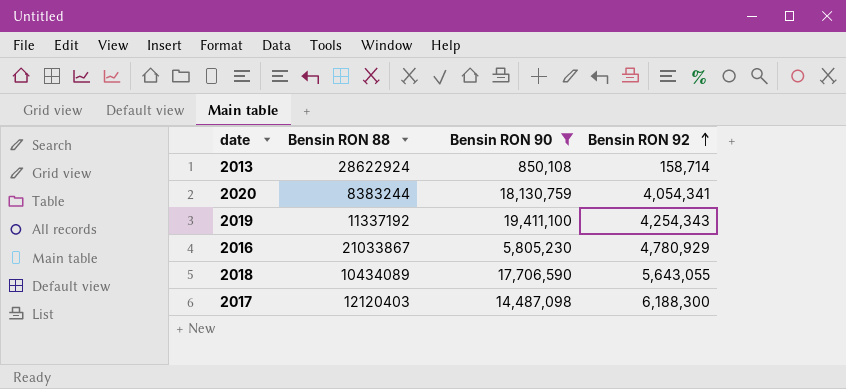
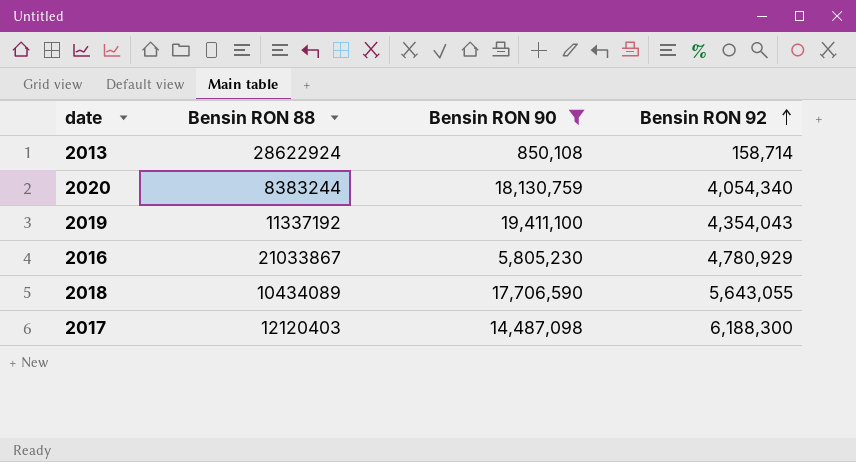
2020 | Bensin RON 92: 4,054,341 -> 4,054,340
2019 | Bensin RON 92: 4,254,343 -> 4,354,043

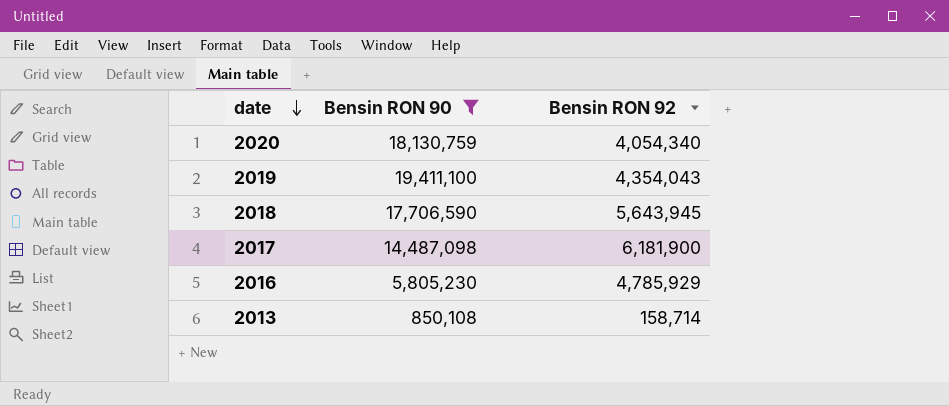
row order: Bensin RON 92 ascending -> date descending
column Bensin RON 88 | position: 2 -> none
2018 | Bensin RON 92: 5,643,055 -> 5,643,945
2017 | Bensin RON 92: 6,188,300 -> 6,181,900
2016 | Bensin RON 92: 4,780,929 -> 4,785,929

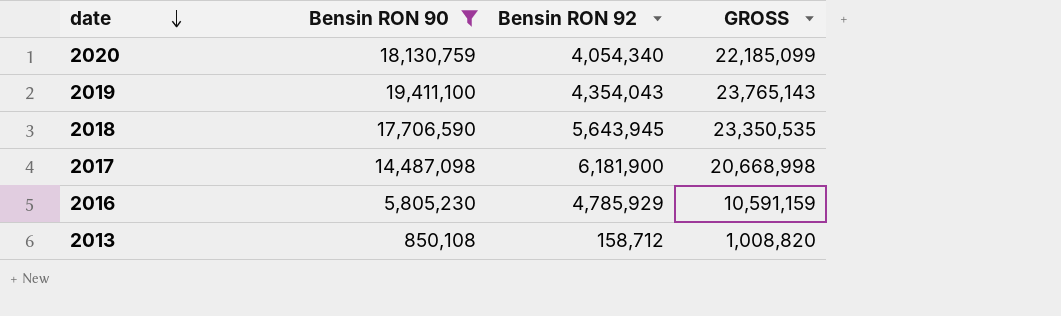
column GROSS | formula: none -> [Bensin RON 90] + [Bensin RON 92]
2013 | Bensin RON 92: 158,714 -> 158,712

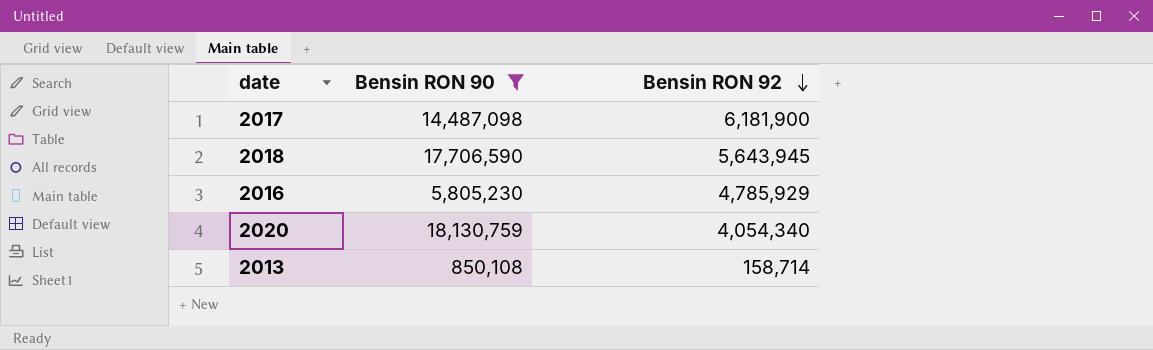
row order: date descending -> Bensin RON 92 descending
column GROSS | formula: [Bensin RON 90] + [Bensin RON 92] -> none
row 2019: 19,411,100 | 4,354,043 | 23,765,143 -> none
2013 | Bensin RON 92: 158,712 -> 158,714

